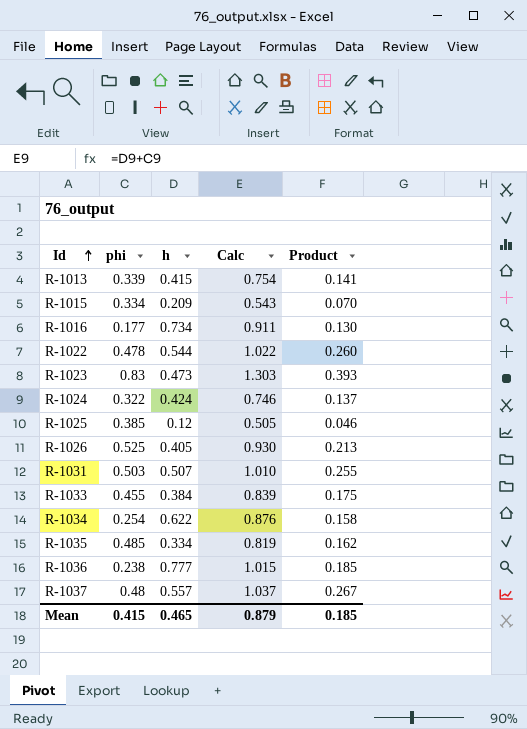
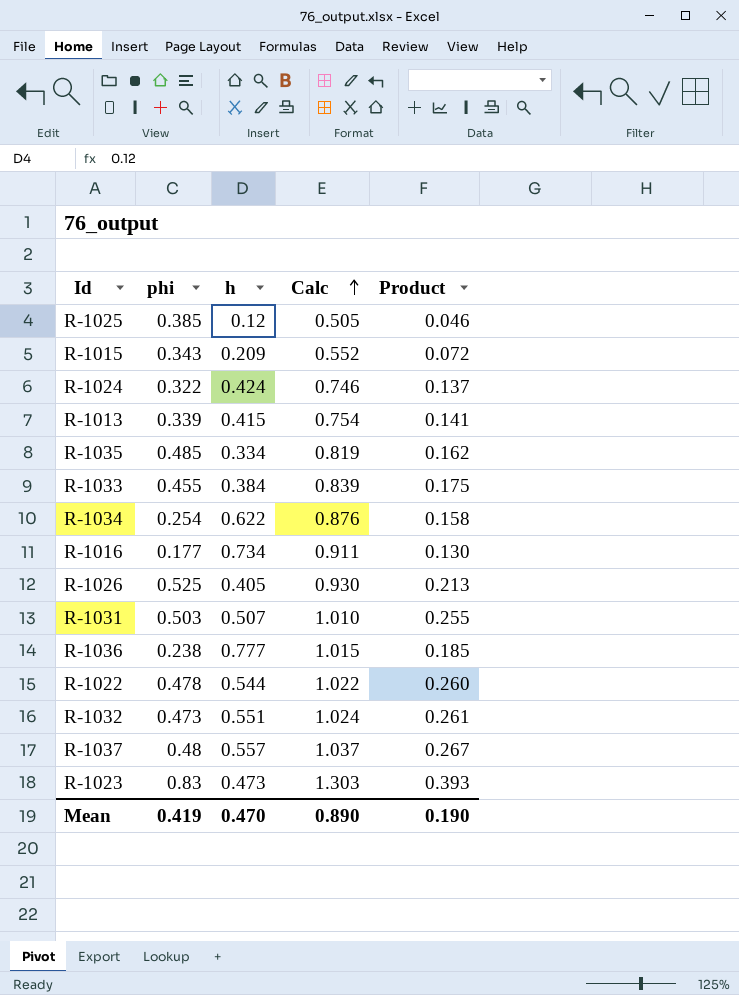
row order: Id ascending -> Calc ascending
R-1015 | phi: 0.334 -> 0.343
R-1015 | Calc: 0.543 -> 0.552
R-1015 | Product: 0.070 -> 0.072
row R-1032: none -> 0.473 | 0.551 | 1.024 | 0.261
Mean | phi: 0.415 -> 0.419
Mean | h: 0.465 -> 0.470
Mean | Calc: 0.879 -> 0.890
Mean | Product: 0.185 -> 0.190

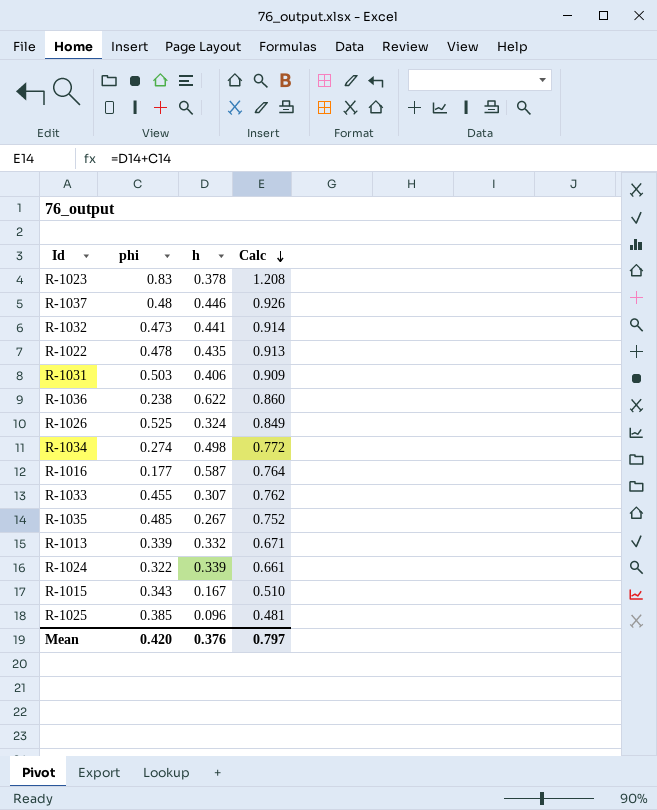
row order: Calc ascending -> Calc descending
column Product | formula: [phi] * [h] -> none
R-1023 | h: 0.473 -> 0.378
R-1023 | Calc: 1.303 -> 1.208
R-1037 | h: 0.557 -> 0.446
R-1037 | Calc: 1.037 -> 0.926
R-1032 | h: 0.551 -> 0.441
R-1032 | Calc: 1.024 -> 0.914
R-1022 | h: 0.544 -> 0.435
R-1022 | Calc: 1.022 -> 0.913
R-1031 | h: 0.507 -> 0.406
R-1031 | Calc: 1.010 -> 0.909
R-1036 | h: 0.777 -> 0.622
R-1036 | Calc: 1.015 -> 0.860
R-1026 | h: 0.405 -> 0.324
R-1026 | Calc: 0.930 -> 0.849
R-1034 | phi: 0.254 -> 0.274
R-1034 | h: 0.622 -> 0.498
R-1034 | Calc: 0.876 -> 0.772
R-1016 | h: 0.734 -> 0.587
R-1016 | Calc: 0.911 -> 0.764
R-1033 | h: 0.384 -> 0.307
R-1033 | Calc: 0.839 -> 0.762
R-1035 | h: 0.334 -> 0.267
R-1035 | Calc: 0.819 -> 0.752
R-1013 | h: 0.415 -> 0.332
R-1013 | Calc: 0.754 -> 0.671
R-1024 | h: 0.424 -> 0.339
R-1024 | Calc: 0.746 -> 0.661
R-1015 | h: 0.209 -> 0.167
R-1015 | Calc: 0.552 -> 0.510
R-1025 | h: 0.12 -> 0.096
R-1025 | Calc: 0.505 -> 0.481
Mean | phi: 0.419 -> 0.420
Mean | h: 0.470 -> 0.376
Mean | Calc: 0.890 -> 0.797

